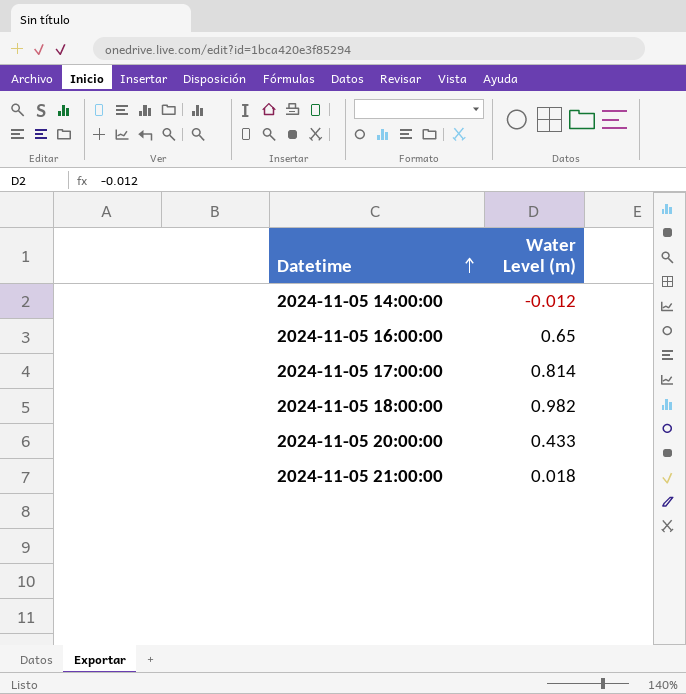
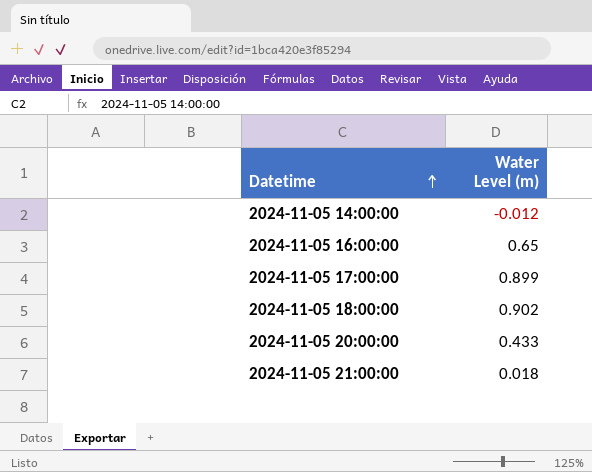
2024-11-05 17:00:00 | Water Level (m): 0.814 -> 0.899
2024-11-05 18:00:00 | Water Level (m): 0.982 -> 0.902

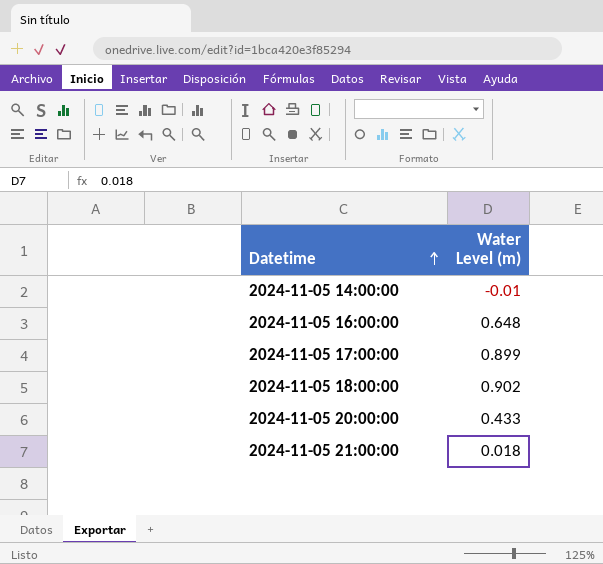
2024-11-05 14:00:00 | Water Level (m): -0.012 -> -0.01
2024-11-05 16:00:00 | Water Level (m): 0.65 -> 0.648

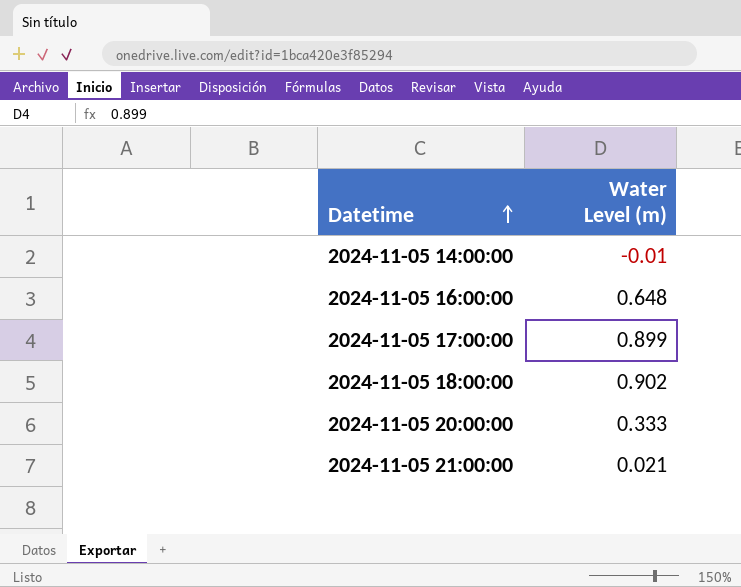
2024-11-05 20:00:00 | Water Level (m): 0.433 -> 0.333
2024-11-05 21:00:00 | Water Level (m): 0.018 -> 0.021

